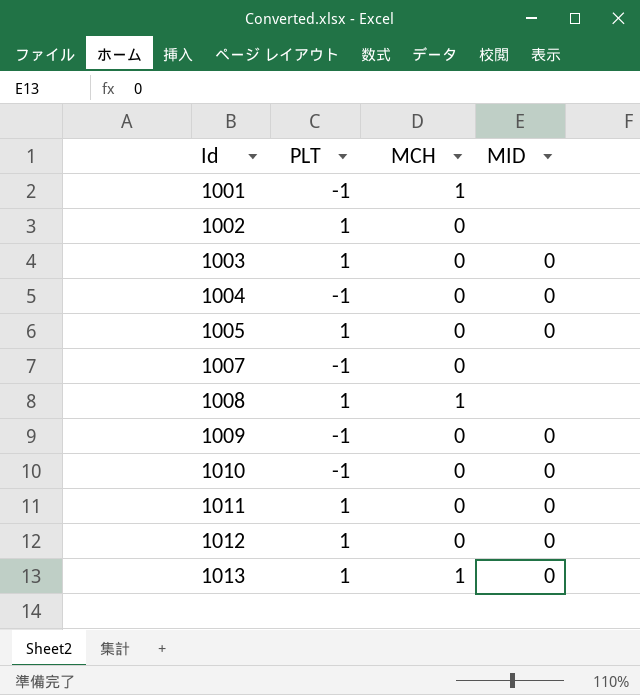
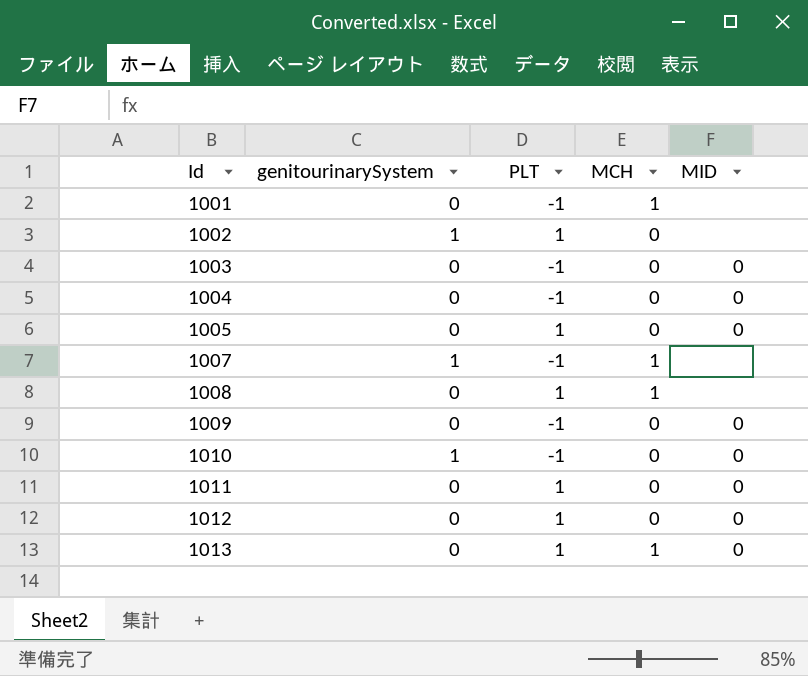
column genitourinarySystem | position: none -> 2
1003 | PLT: 1 -> -1
1007 | MCH: 0 -> 1

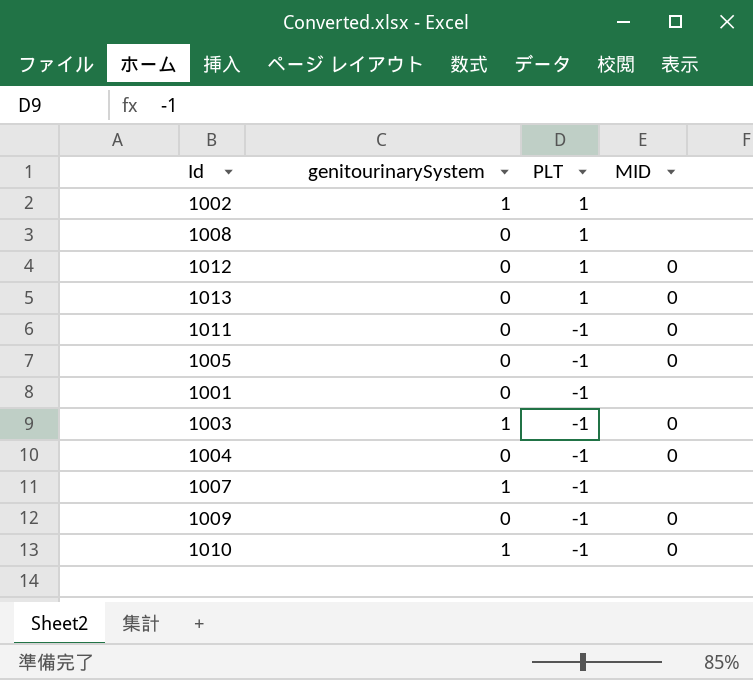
row order: Id ascending -> PLT descending
column MCH | position: 4 -> none
1011 | PLT: 1 -> -1
1005 | PLT: 1 -> -1
1003 | genitourinarySystem: 0 -> 1

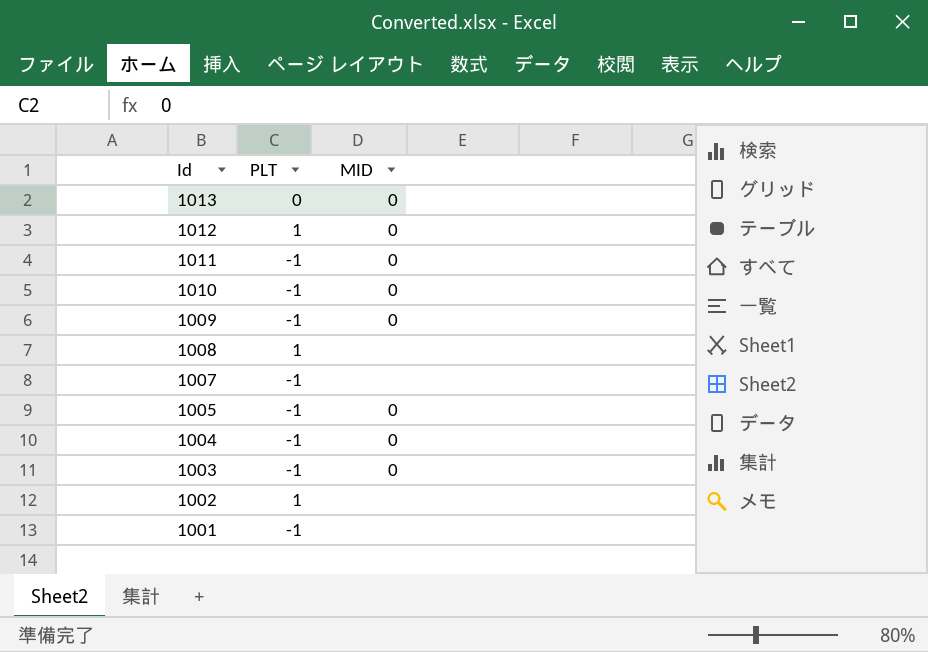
row order: PLT descending -> Id descending
column genitourinarySystem | position: 2 -> none
1013 | PLT: 1 -> 0

